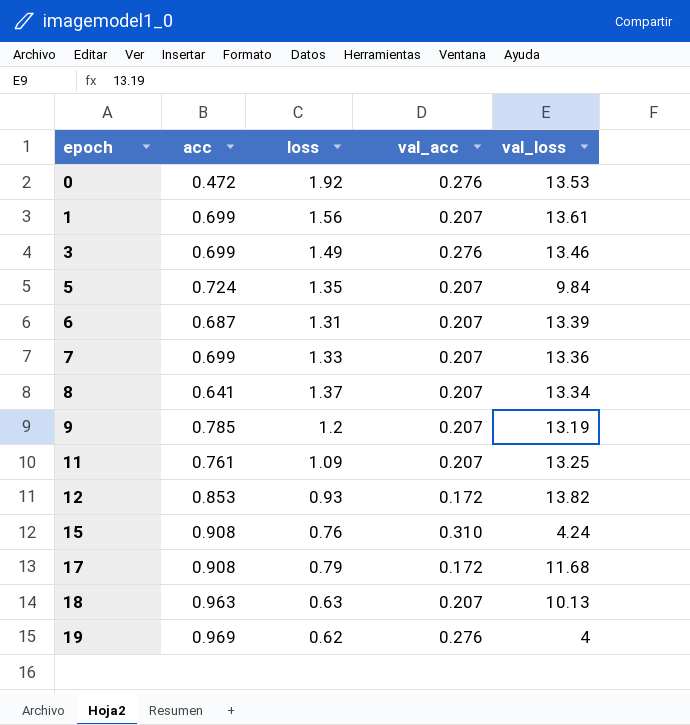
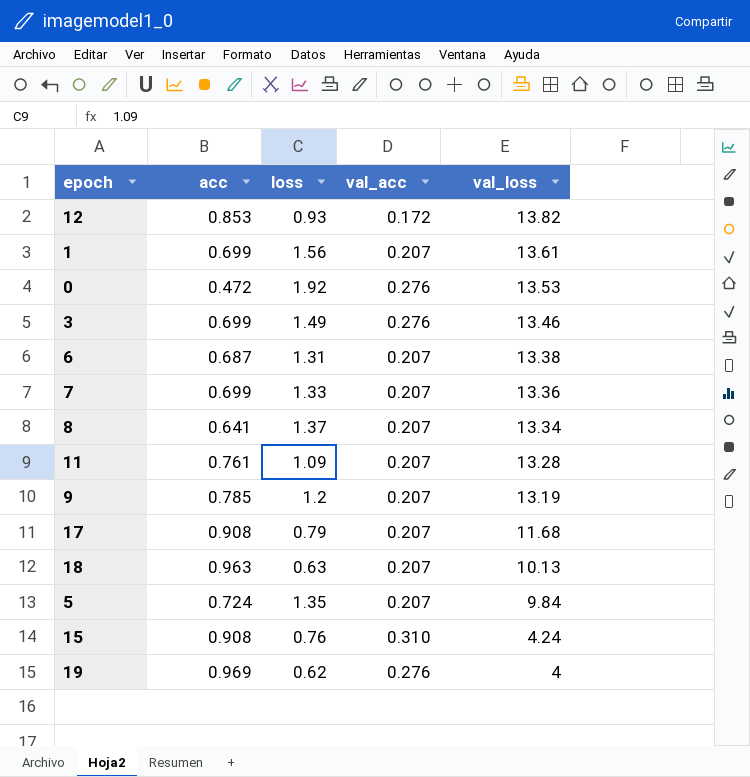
row order: epoch ascending -> val_loss descending
6 | val_loss: 13.39 -> 13.38
11 | val_loss: 13.25 -> 13.28
17 | val_acc: 0.172 -> 0.207

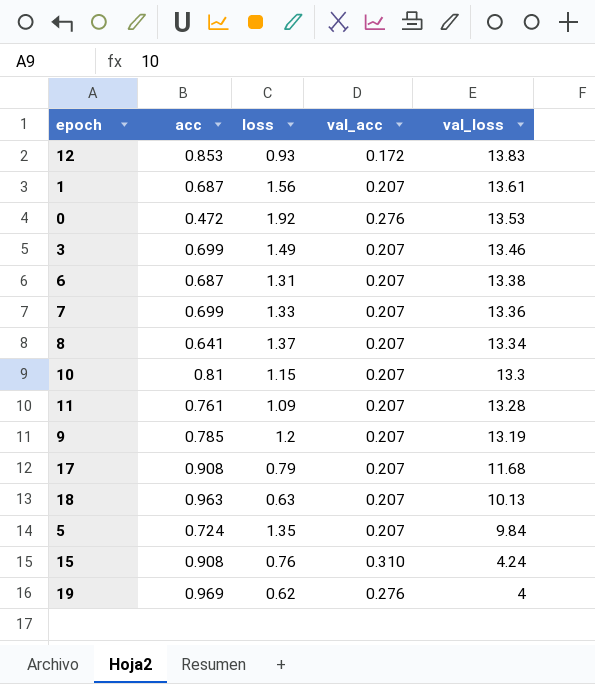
12 | val_loss: 13.82 -> 13.83
1 | acc: 0.699 -> 0.687
3 | val_acc: 0.276 -> 0.207
row 10: none -> 0.81 | 1.15 | 0.207 | 13.3

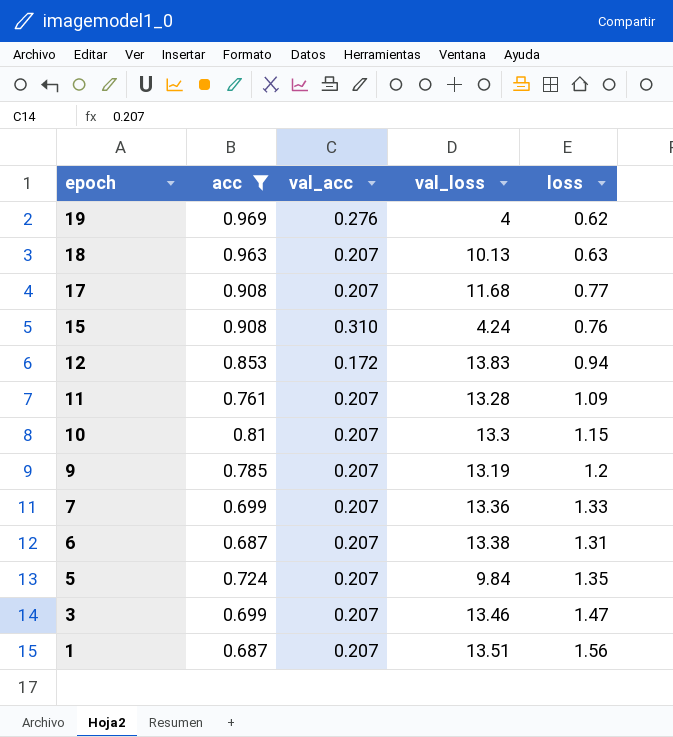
filter: none -> acc >= 0.687
row order: val_loss descending -> epoch descending
column loss | position: 3 -> 5
17 | loss: 0.79 -> 0.77
12 | loss: 0.93 -> 0.94
3 | loss: 1.49 -> 1.47
1 | val_loss: 13.61 -> 13.51

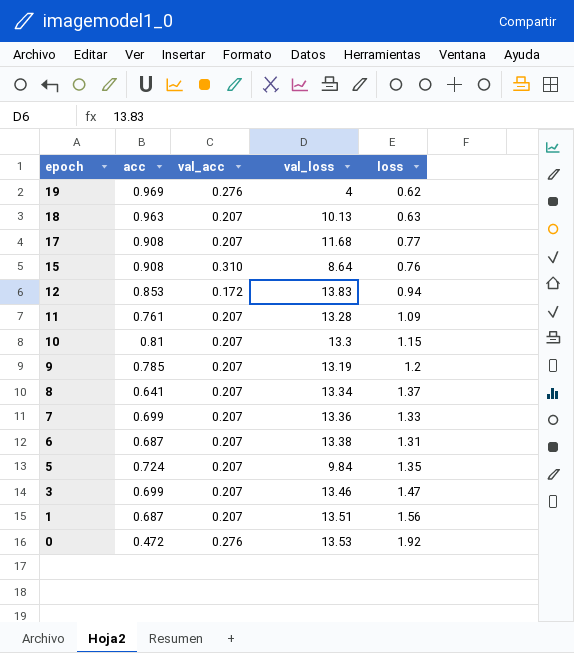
filter: acc >= 0.687 -> none
15 | val_loss: 4.24 -> 8.64

